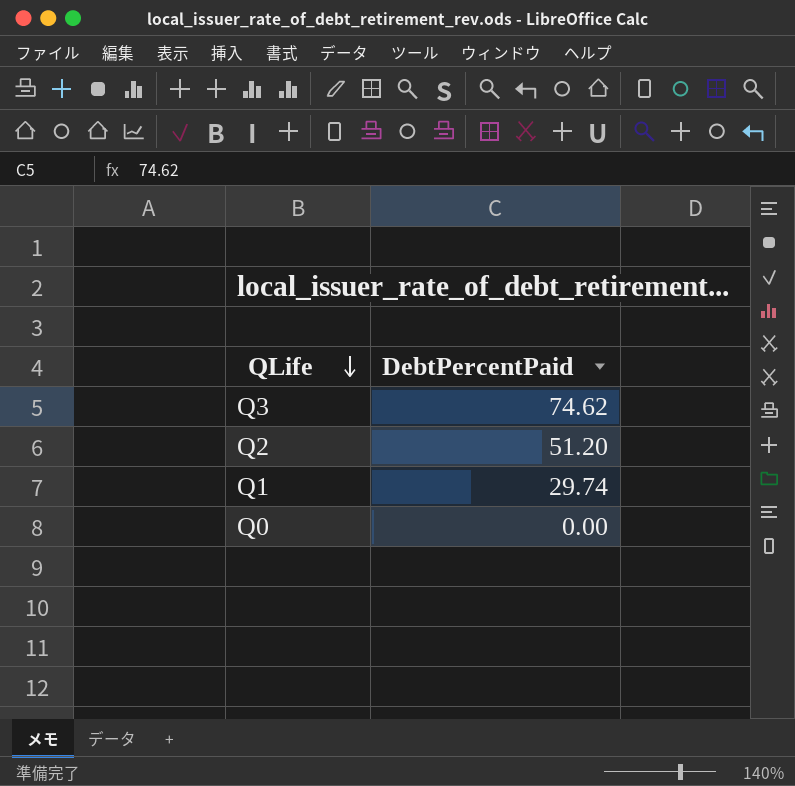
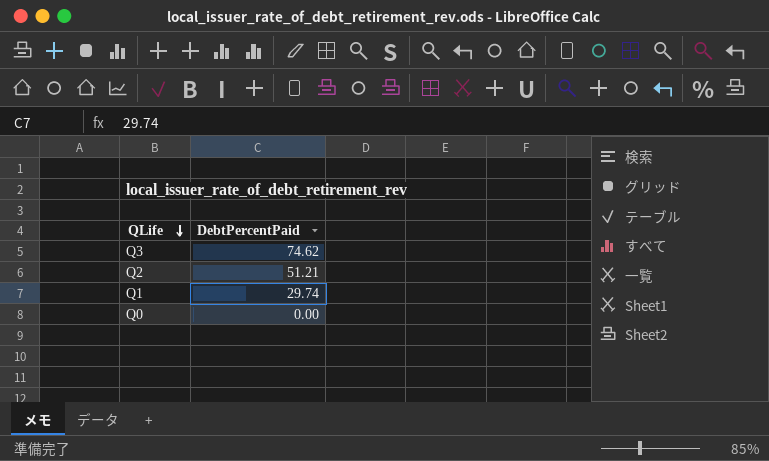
Q2 | DebtPercentPaid: 51.20 -> 51.21

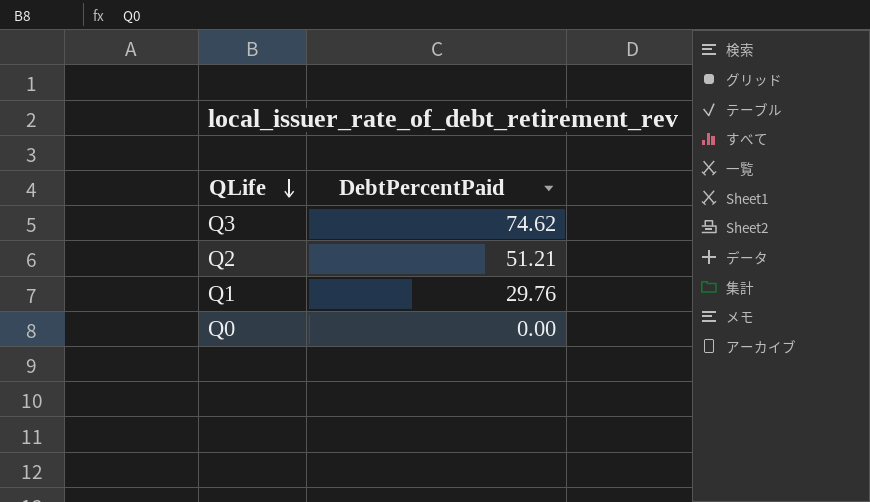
Q1 | DebtPercentPaid: 29.74 -> 29.76

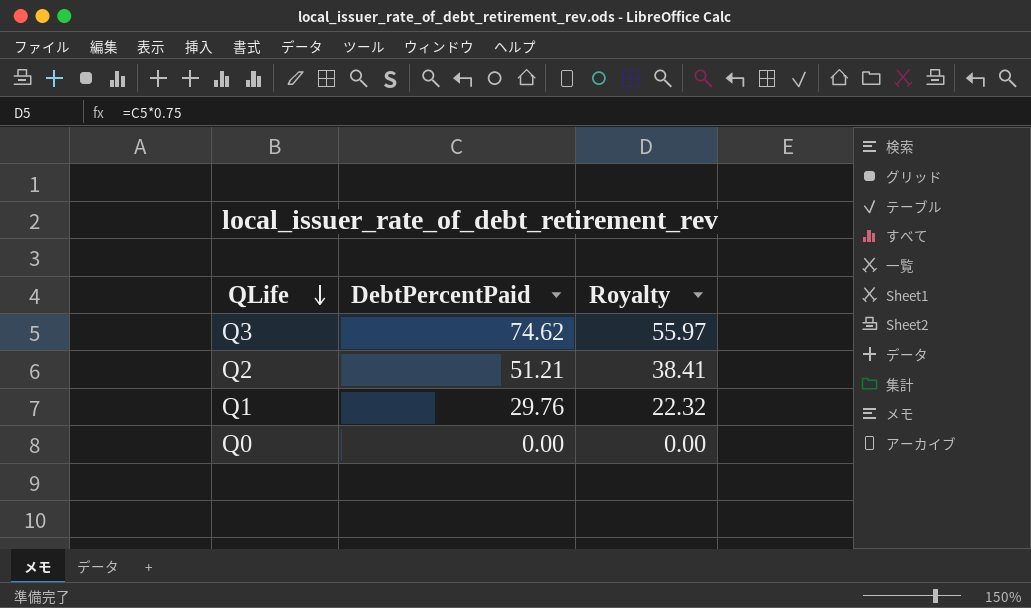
column Royalty | formula: none -> [DebtPercentPaid] * 0.75

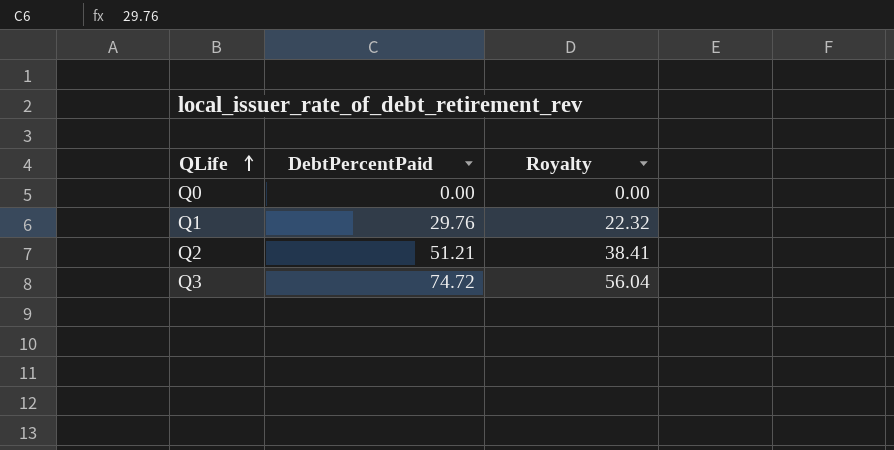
row order: QLife descending -> QLife ascending
Q3 | DebtPercentPaid: 74.62 -> 74.72
Q3 | Royalty: 55.97 -> 56.04

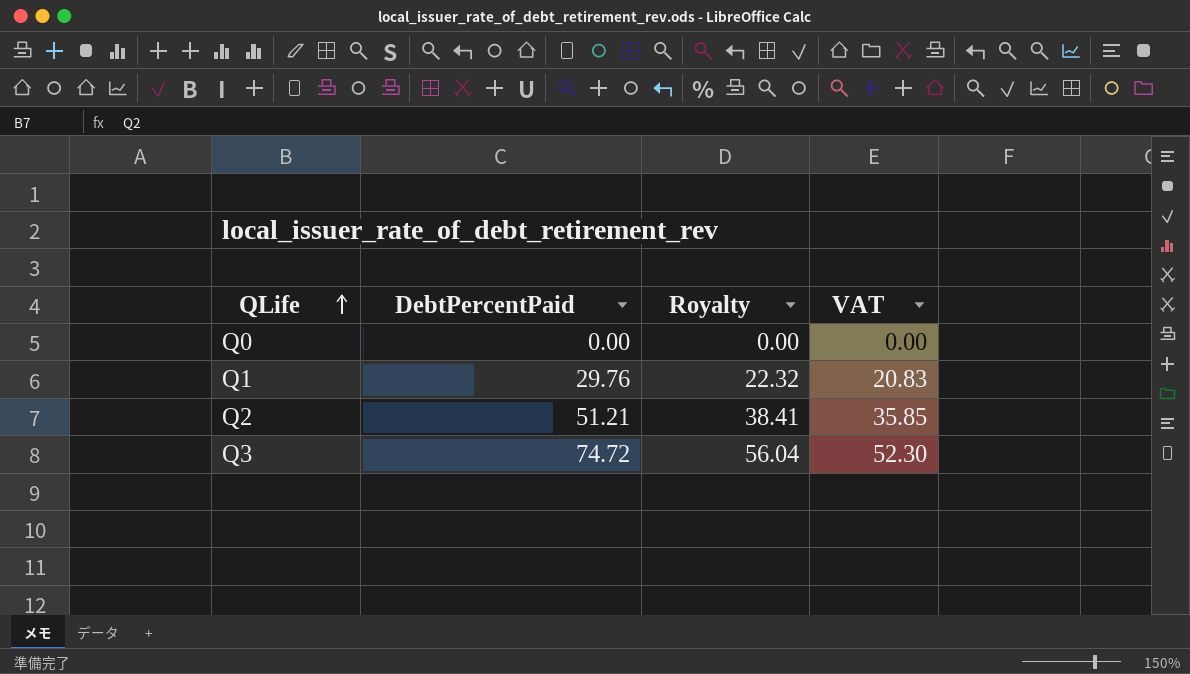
column VAT | formula: none -> [DebtPercentPaid] * 0.7

